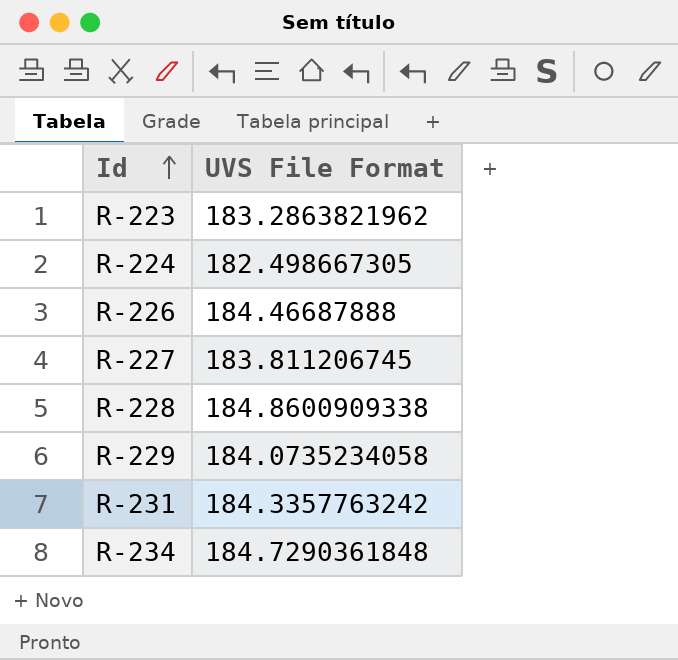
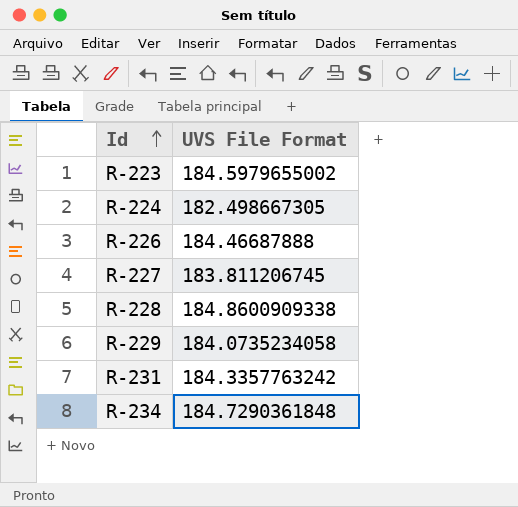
R-223 | UVS File Format: 183.2863821962 -> 184.5979655002

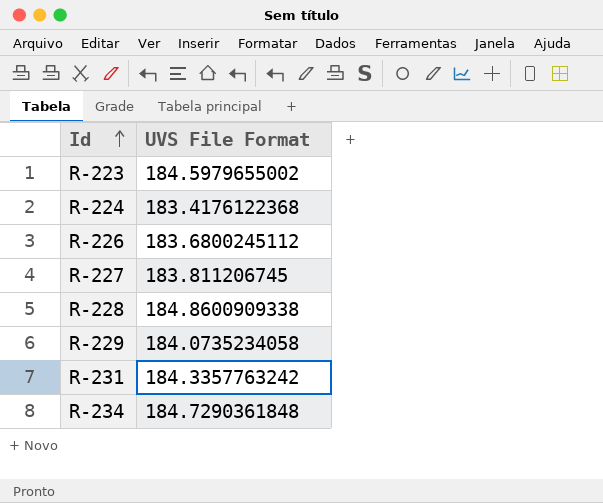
R-224 | UVS File Format: 182.498667305 -> 183.4176122368
R-226 | UVS File Format: 184.46687888 -> 183.6800245112

